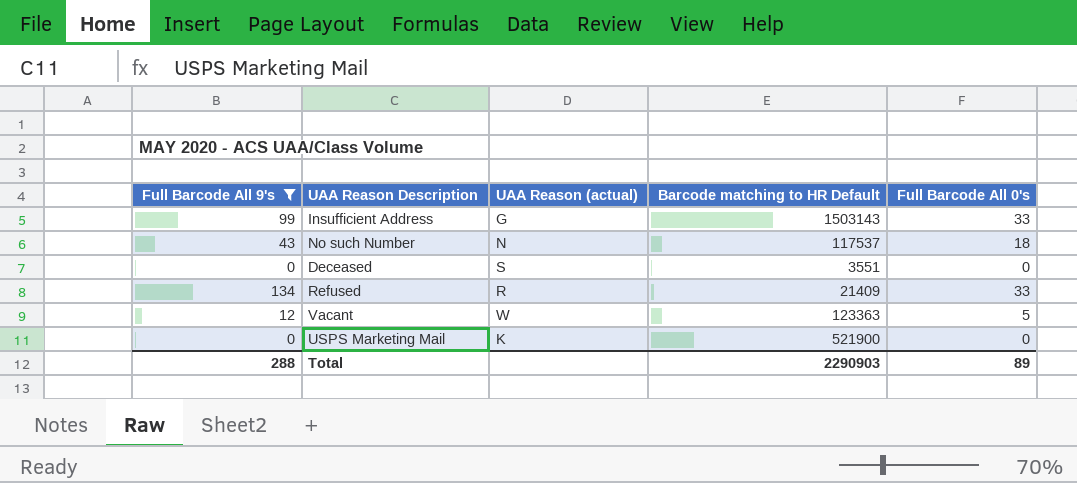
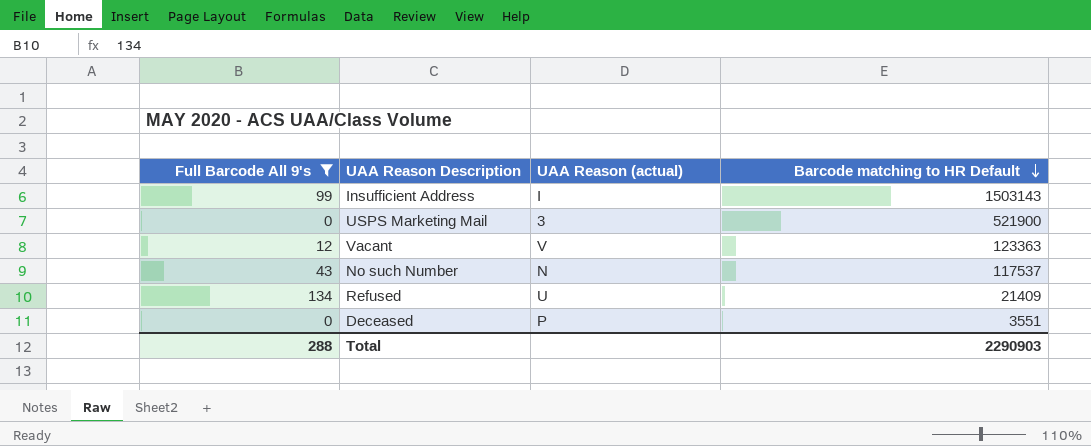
row order: none -> Barcode matching to HR Default descending
column Full Barcode All 0's | position: 5 -> none
Insufficient Address | UAA Reason (actual): G -> I
USPS Marketing Mail | UAA Reason (actual): K -> 3
Vacant | UAA Reason (actual): W -> V
Refused | UAA Reason (actual): R -> U
Deceased | UAA Reason (actual): S -> P

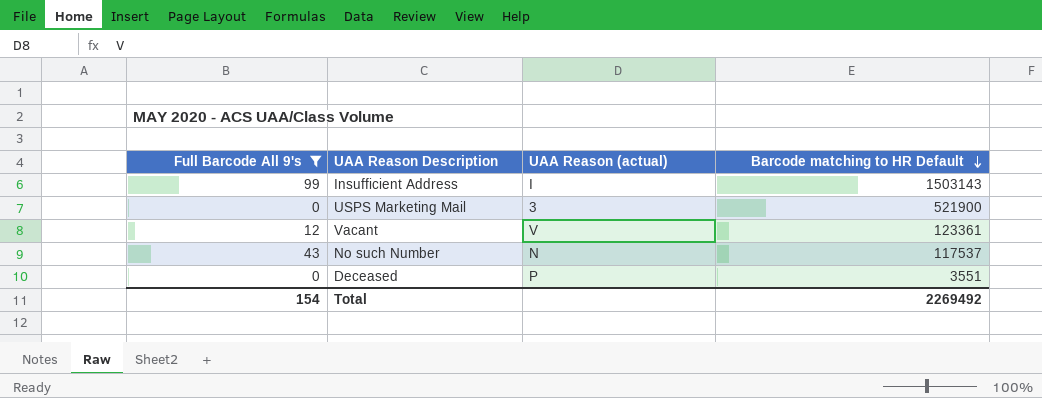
row Refused: 134 | U | 21409 -> none
Vacant | Barcode matching to HR Default: 123363 -> 123361
Total | Full Barcode All 9's: 288 -> 154
Total | Barcode matching to HR Default: 2290903 -> 2269492

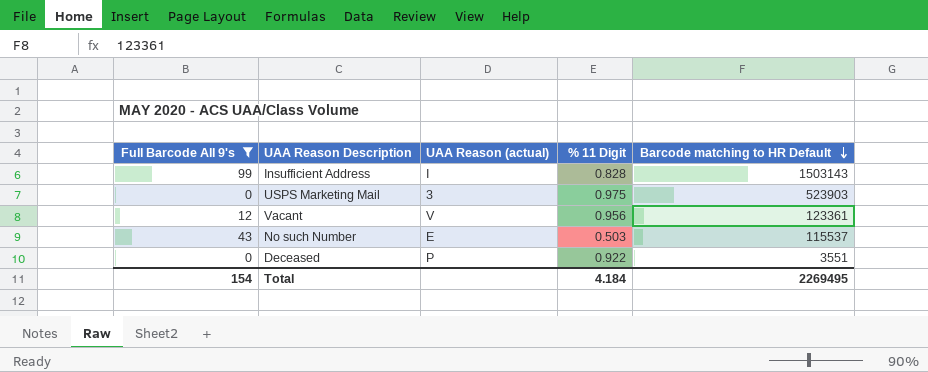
column % 11 Digit | position: none -> 4
USPS Marketing Mail | Barcode matching to HR Default: 521900 -> 523903
No such Number | UAA Reason (actual): N -> E
No such Number | Barcode matching to HR Default: 117537 -> 115537
Total | Barcode matching to HR Default: 2269492 -> 2269495

